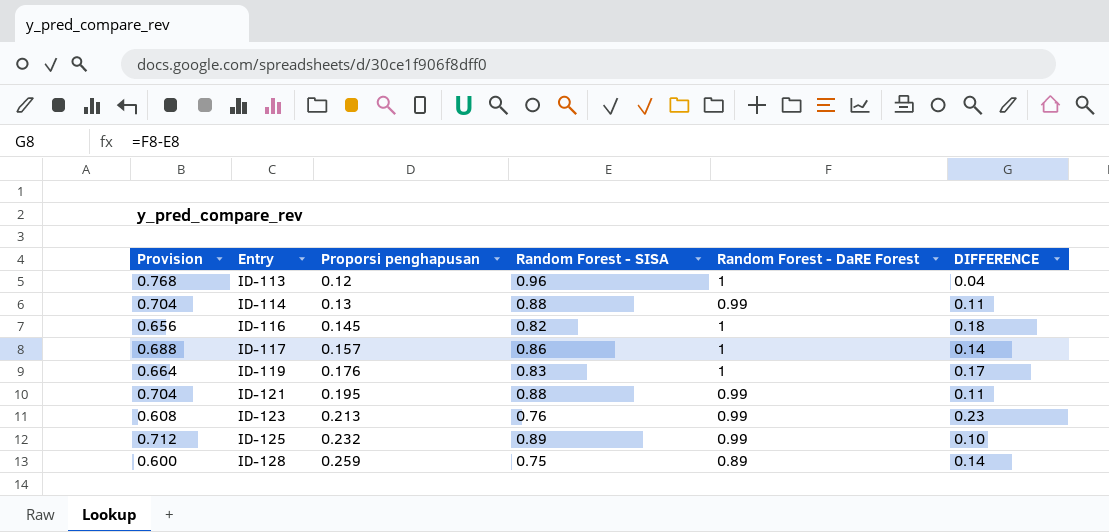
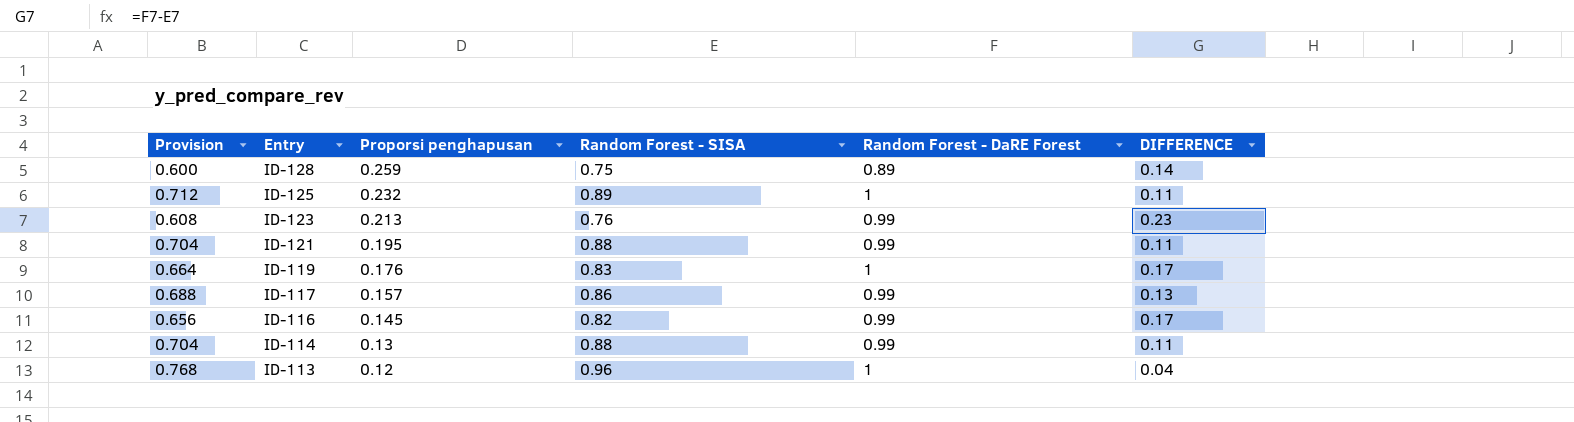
row order: Entry ascending -> Entry descending
ID-125 | Random Forest - DaRE Forest: 0.99 -> 1
ID-125 | DIFFERENCE: 0.10 -> 0.11
ID-117 | Random Forest - DaRE Forest: 1 -> 0.99
ID-117 | DIFFERENCE: 0.14 -> 0.13
ID-116 | Random Forest - DaRE Forest: 1 -> 0.99
ID-116 | DIFFERENCE: 0.18 -> 0.17

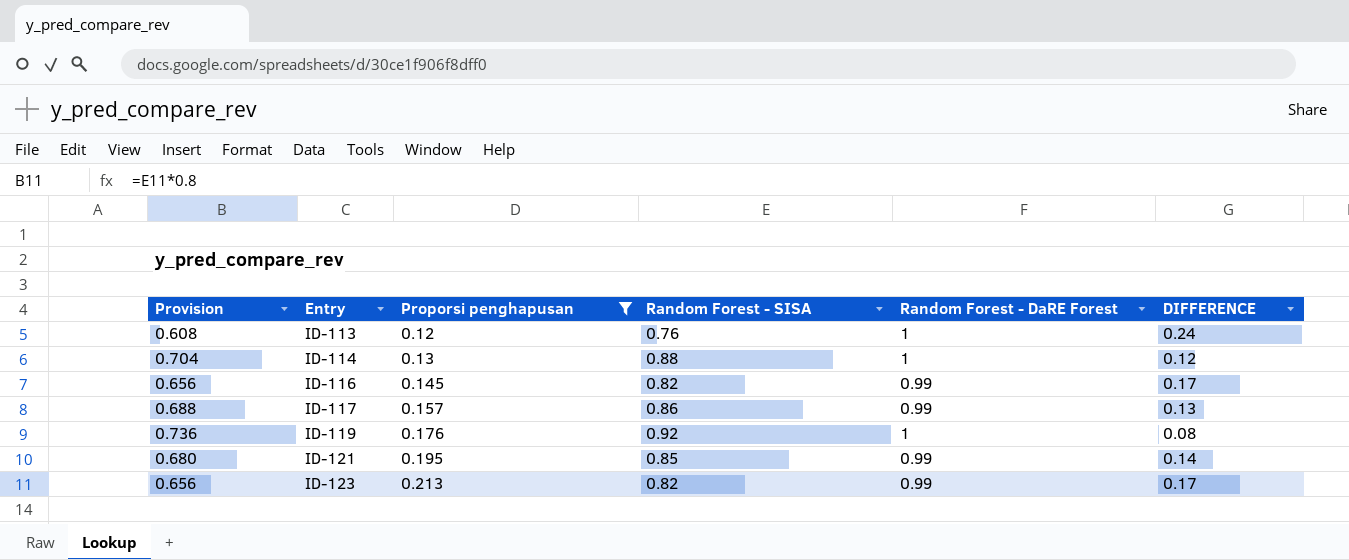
filter: none -> Proporsi penghapusan <= 0.213
row order: Entry descending -> Entry ascending
ID-113 | Provision: 0.768 -> 0.608
ID-113 | Random Forest - SISA: 0.96 -> 0.76
ID-113 | DIFFERENCE: 0.04 -> 0.24
ID-114 | Random Forest - DaRE Forest: 0.99 -> 1
ID-114 | DIFFERENCE: 0.11 -> 0.12
ID-119 | Provision: 0.664 -> 0.736
ID-119 | Random Forest - SISA: 0.83 -> 0.92
ID-119 | DIFFERENCE: 0.17 -> 0.08
ID-121 | Provision: 0.704 -> 0.680
ID-121 | Random Forest - SISA: 0.88 -> 0.85
ID-121 | DIFFERENCE: 0.11 -> 0.14
ID-123 | Provision: 0.608 -> 0.656
ID-123 | Random Forest - SISA: 0.76 -> 0.82
ID-123 | DIFFERENCE: 0.23 -> 0.17

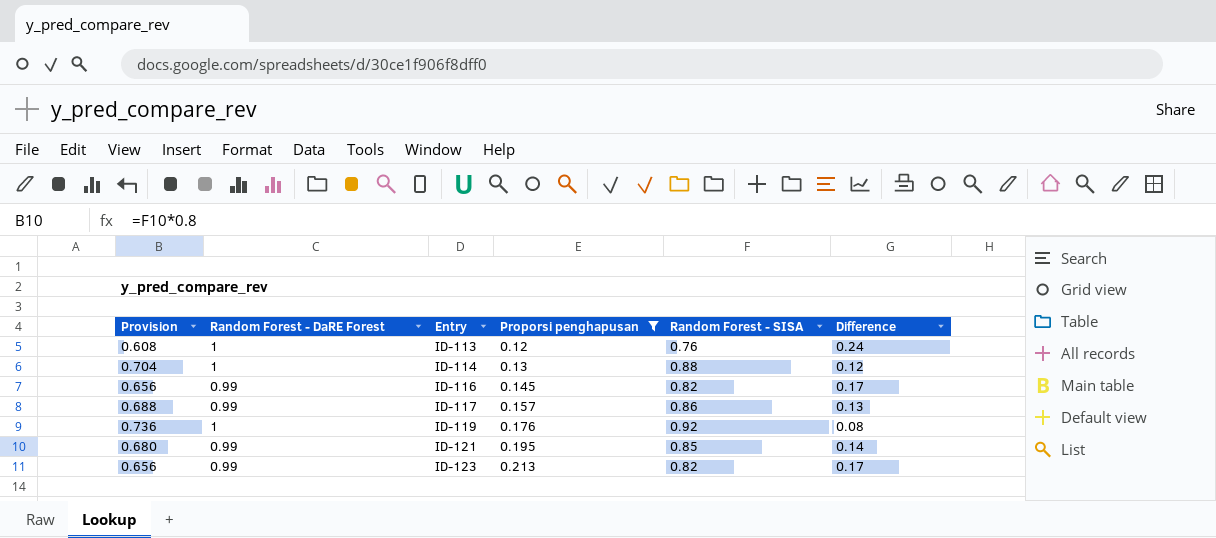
column Random Forest - DaRE Forest | position: 5 -> 2
column name: DIFFERENCE -> Difference

